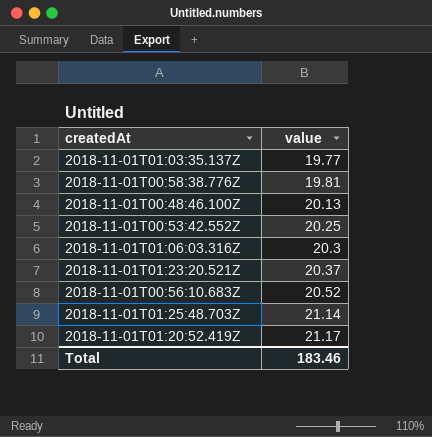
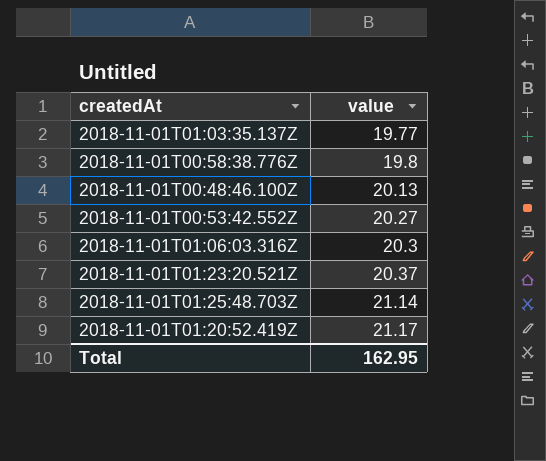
row 2018-11-01T00:56:10.683Z: 20.52 -> none
2018-11-01T00:58:38.776Z | value: 19.81 -> 19.8
2018-11-01T00:53:42.552Z | value: 20.25 -> 20.27
Total | value: 183.46 -> 162.95

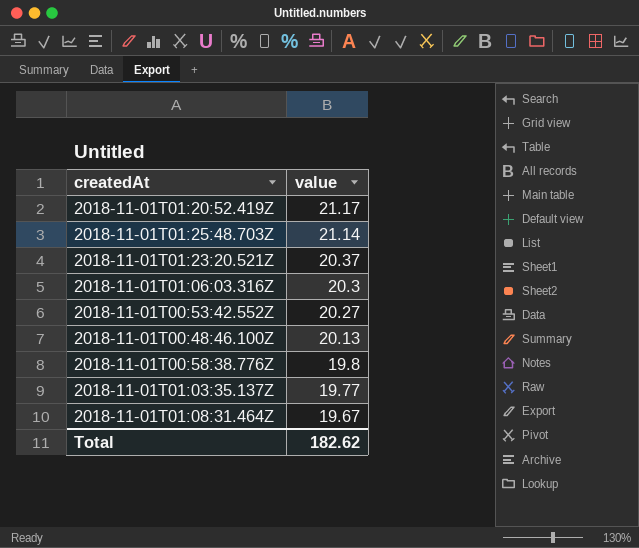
row order: value ascending -> value descending
row 2018-11-01T01:08:31.464Z: none -> 19.67
Total | value: 162.95 -> 182.62

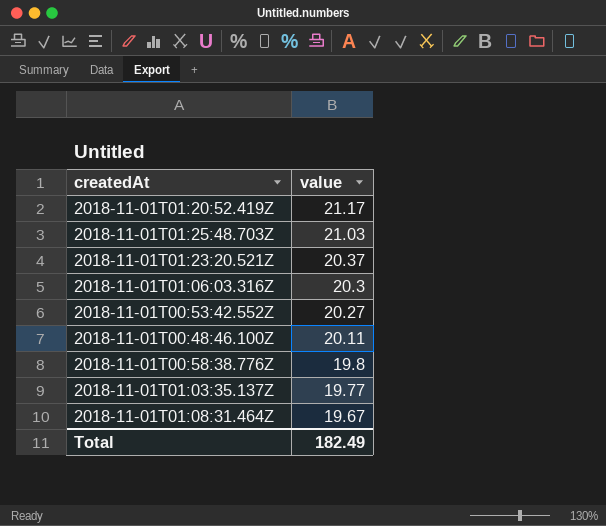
2018-11-01T01:25:48.703Z | value: 21.14 -> 21.03
2018-11-01T00:48:46.100Z | value: 20.13 -> 20.11
Total | value: 182.62 -> 182.49

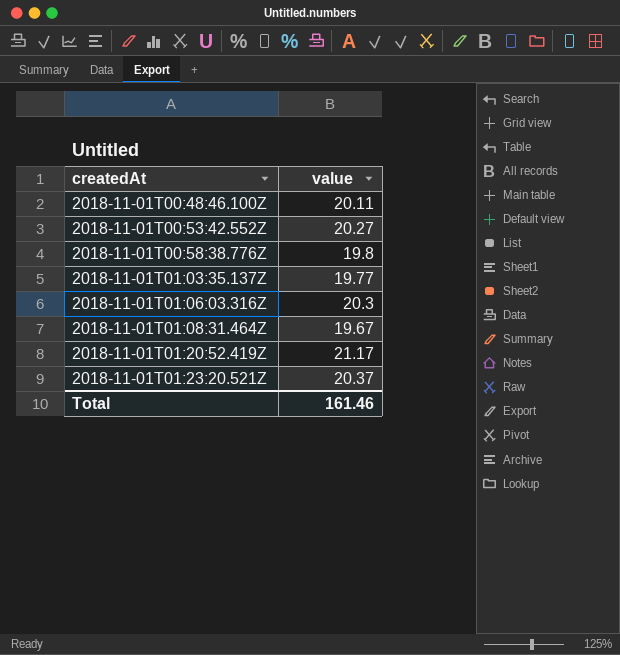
row order: value descending -> createdAt ascending
row 2018-11-01T01:25:48.703Z: 21.03 -> none
Total | value: 182.49 -> 161.46

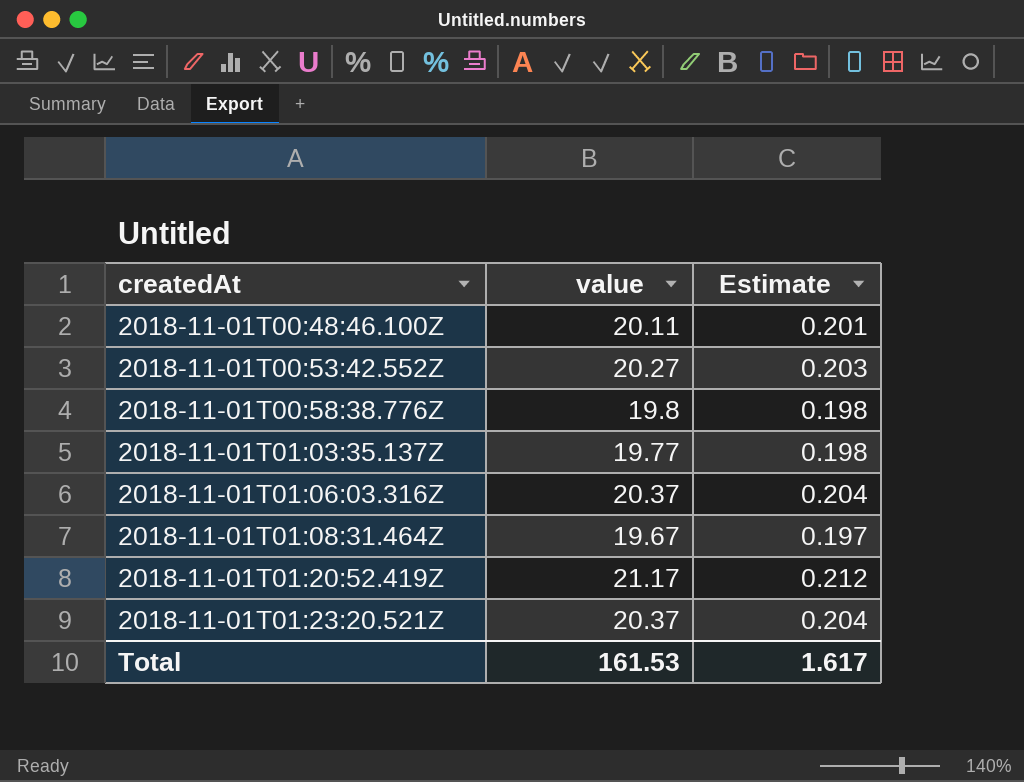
column Estimate | formula: none -> [value] * 0.01
2018-11-01T01:06:03.316Z | value: 20.3 -> 20.37
Total | value: 161.46 -> 161.53

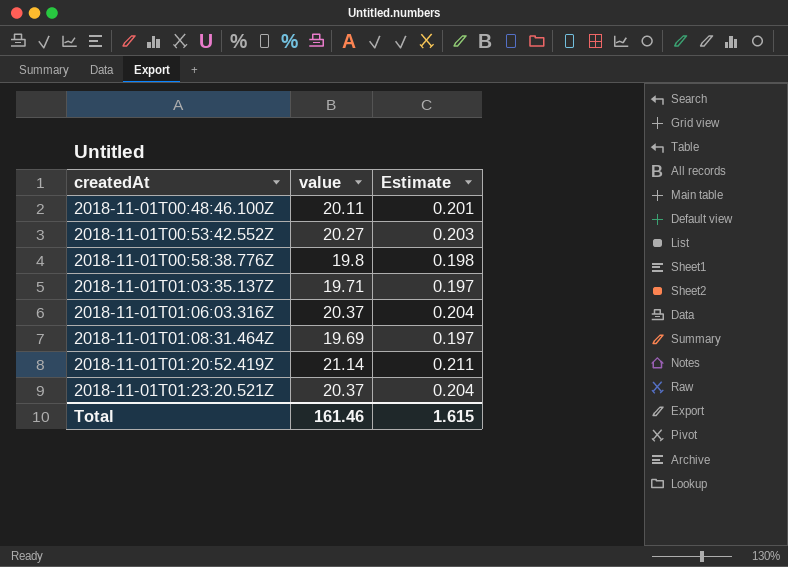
2018-11-01T01:03:35.137Z | value: 19.77 -> 19.71
2018-11-01T01:03:35.137Z | Estimate: 0.198 -> 0.197
2018-11-01T01:08:31.464Z | value: 19.67 -> 19.69
2018-11-01T01:20:52.419Z | value: 21.17 -> 21.14
2018-11-01T01:20:52.419Z | Estimate: 0.212 -> 0.211
Total | value: 161.53 -> 161.46
Total | Estimate: 1.617 -> 1.615

